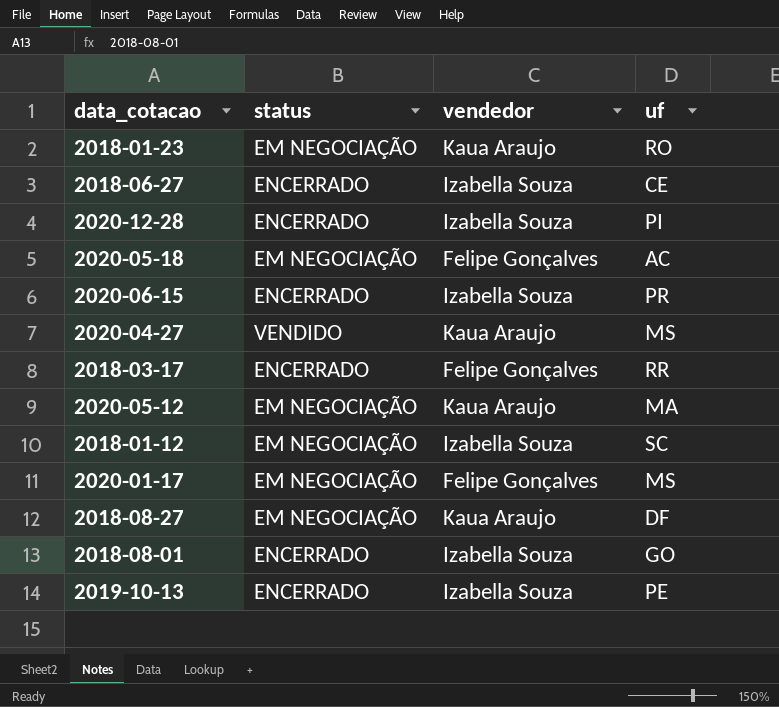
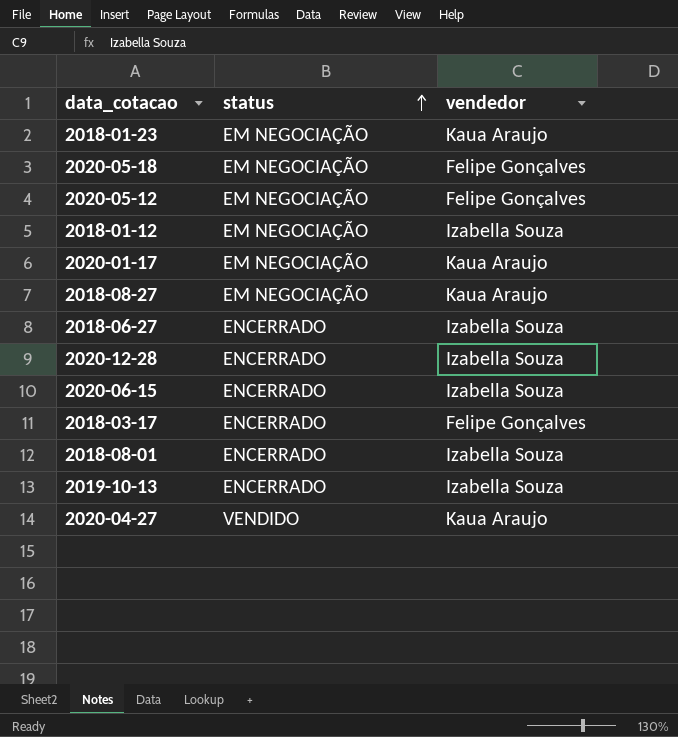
row order: none -> status ascending
column uf | position: 4 -> none
2020-05-12 | vendedor: Kaua Araujo -> Felipe Gonçalves
2020-01-17 | vendedor: Felipe Gonçalves -> Kaua Araujo

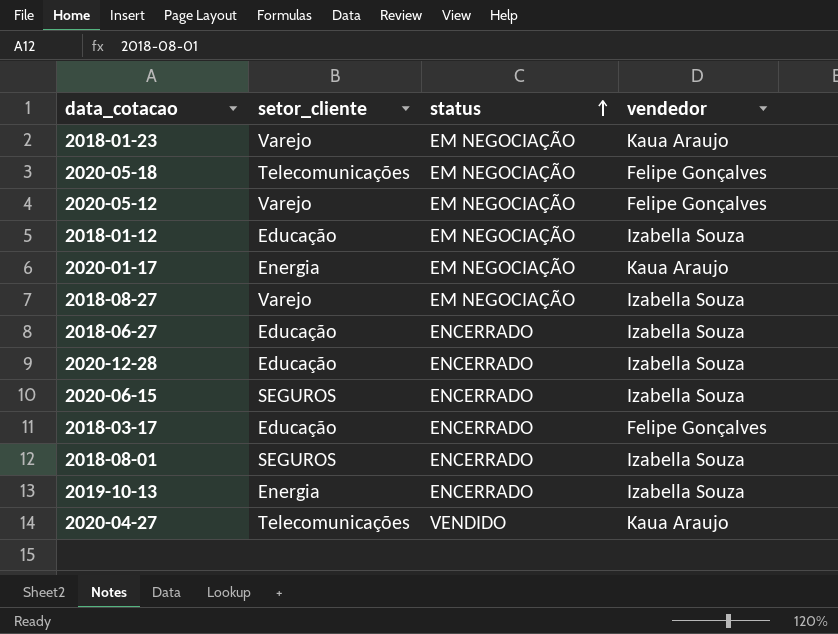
column setor_cliente | position: none -> 2
2018-08-27 | vendedor: Kaua Araujo -> Izabella Souza

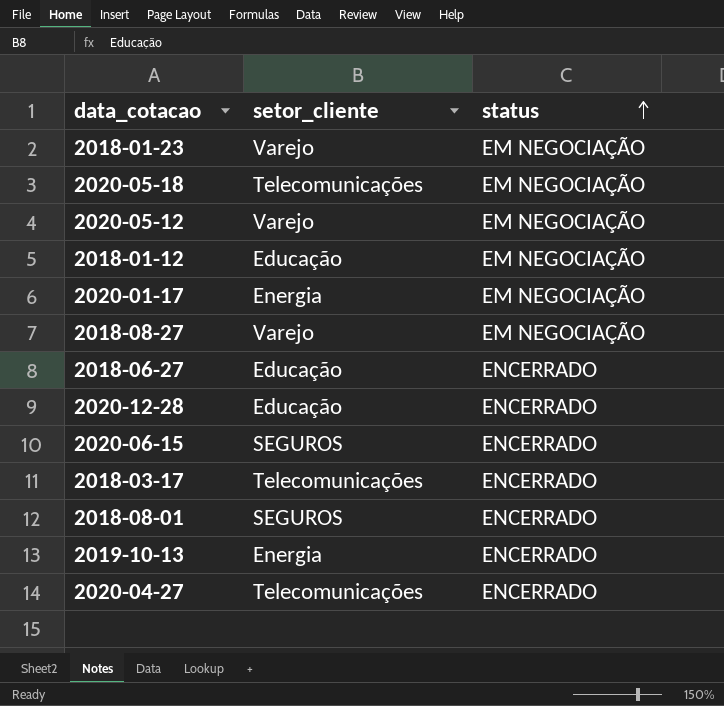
column vendedor | position: 4 -> none
2018-03-17 | setor_cliente: Educação -> Telecomunicações
2020-04-27 | status: VENDIDO -> ENCERRADO

